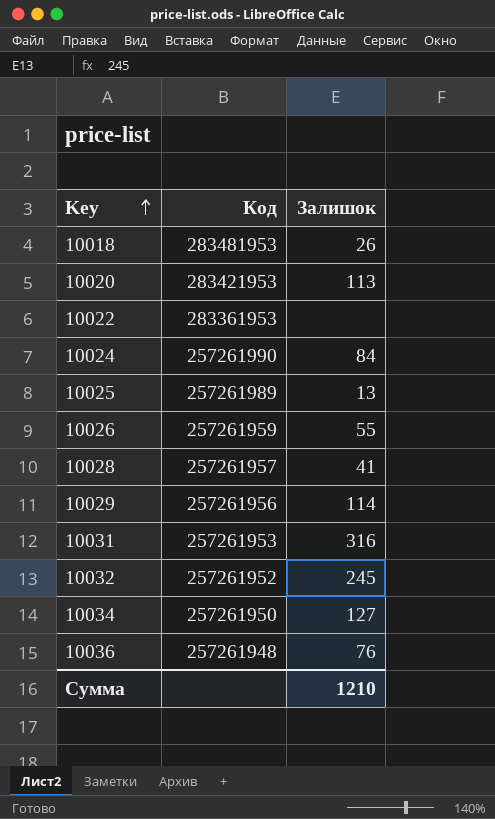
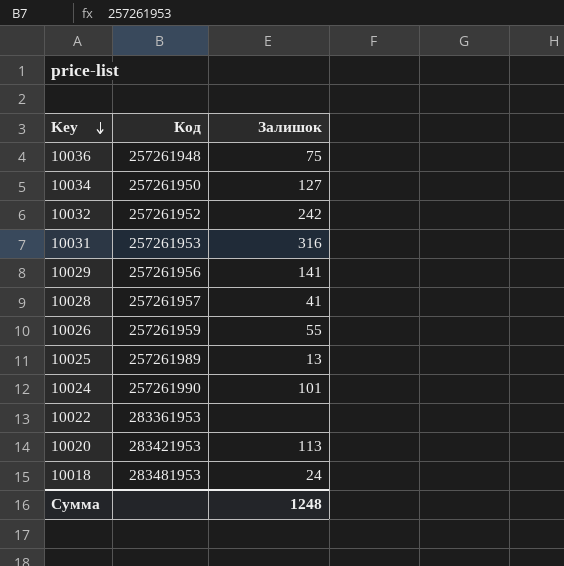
row order: Key ascending -> Key descending
10036 | Залишок: 76 -> 75
10032 | Залишок: 245 -> 242
10029 | Залишок: 114 -> 141
10024 | Залишок: 84 -> 101
10018 | Залишок: 26 -> 24
Сумма | Залишок: 1210 -> 1248

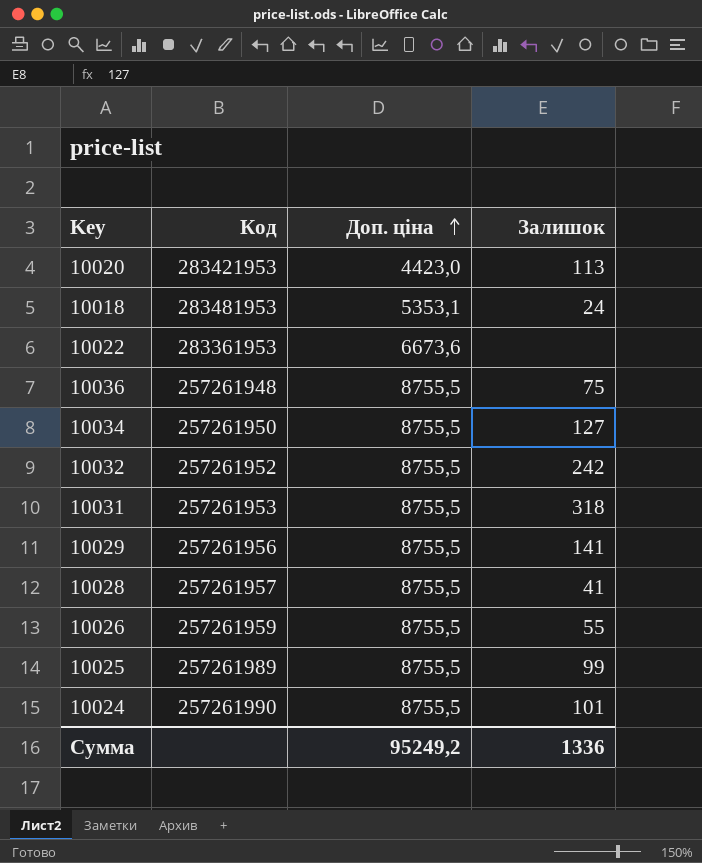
row order: Key descending -> Доп. ціна ascending
column Доп. ціна | position: none -> 3
10031 | Залишок: 316 -> 318
10025 | Залишок: 13 -> 99
Сумма | Залишок: 1248 -> 1336

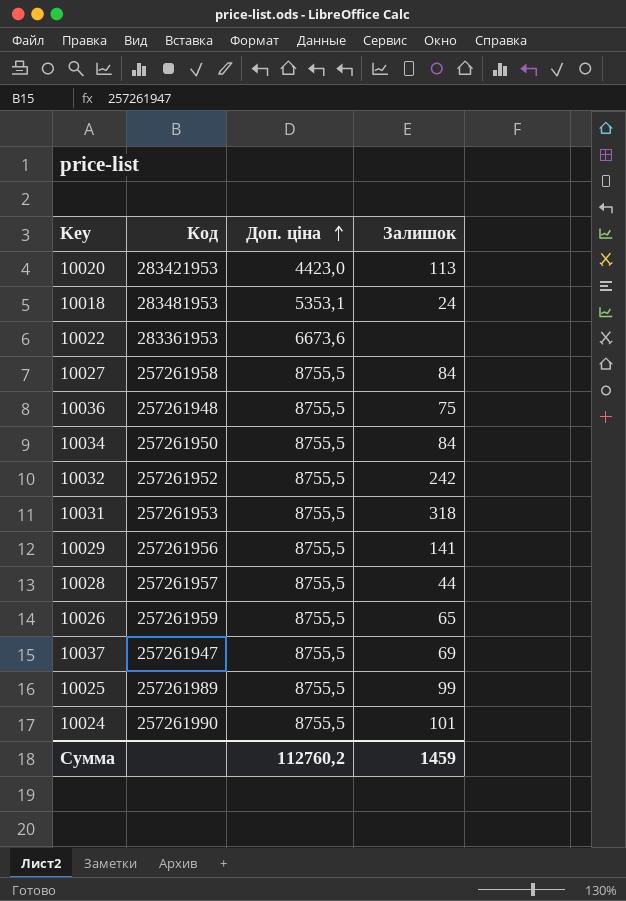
row 10027: none -> 257261958 | 8755,5 | 84
10034 | Залишок: 127 -> 84
10028 | Залишок: 41 -> 44
10026 | Залишок: 55 -> 65
row 10037: none -> 257261947 | 8755,5 | 69
Сумма | Доп. ціна: 95249,2 -> 112760,2
Сумма | Залишок: 1336 -> 1459

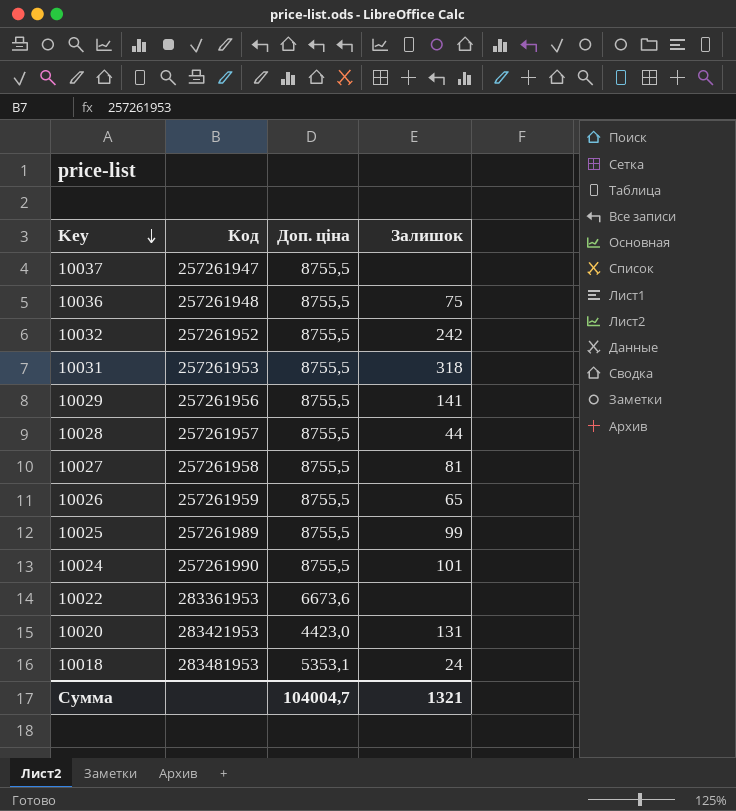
row order: Доп. ціна ascending -> Key descending
row 10034: 257261950 | 8755,5 | 84 -> none
10037 | Залишок: 69 -> none
10027 | Залишок: 84 -> 81
10020 | Залишок: 113 -> 131
Сумма | Доп. ціна: 112760,2 -> 104004,7
Сумма | Залишок: 1459 -> 1321

